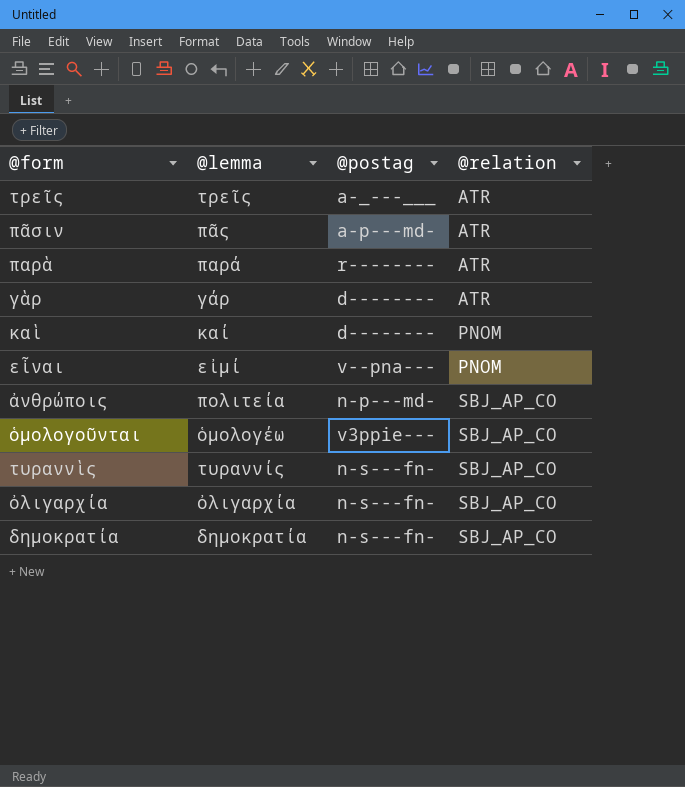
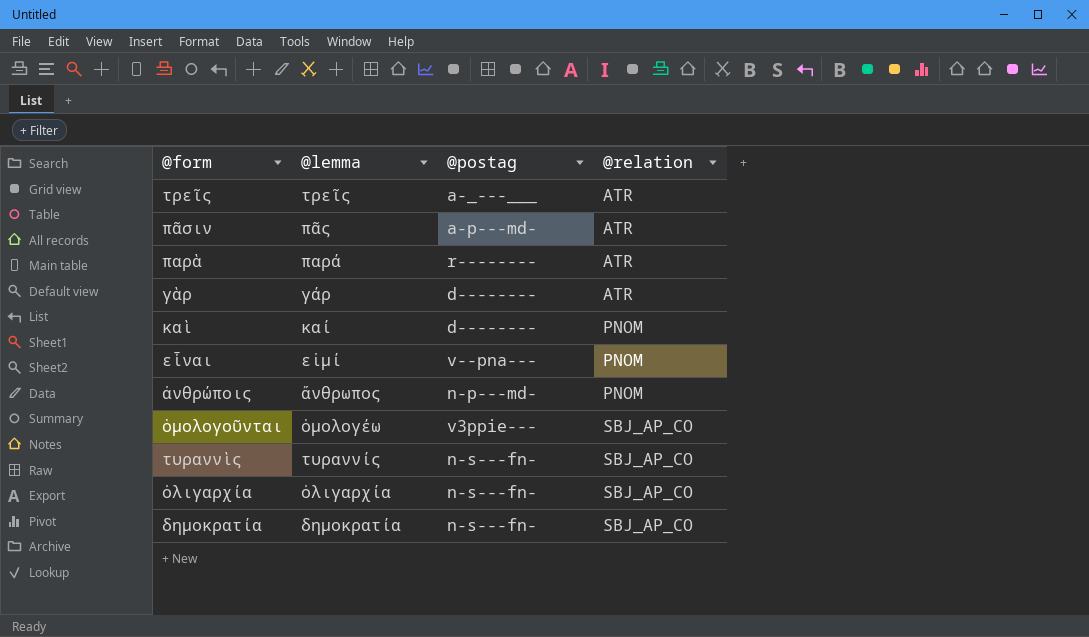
ἀνθρώποις | @lemma: πολιτεία -> ἄνθρωπος
ἀνθρώποις | @relation: SBJ_AP_CO -> PNOM

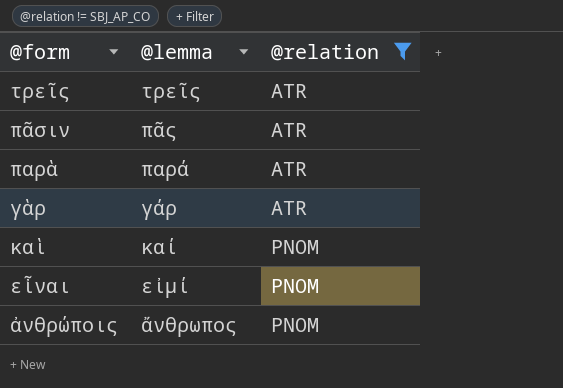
filter: none -> @relation != SBJ_AP_CO
column @postag | position: 3 -> none

